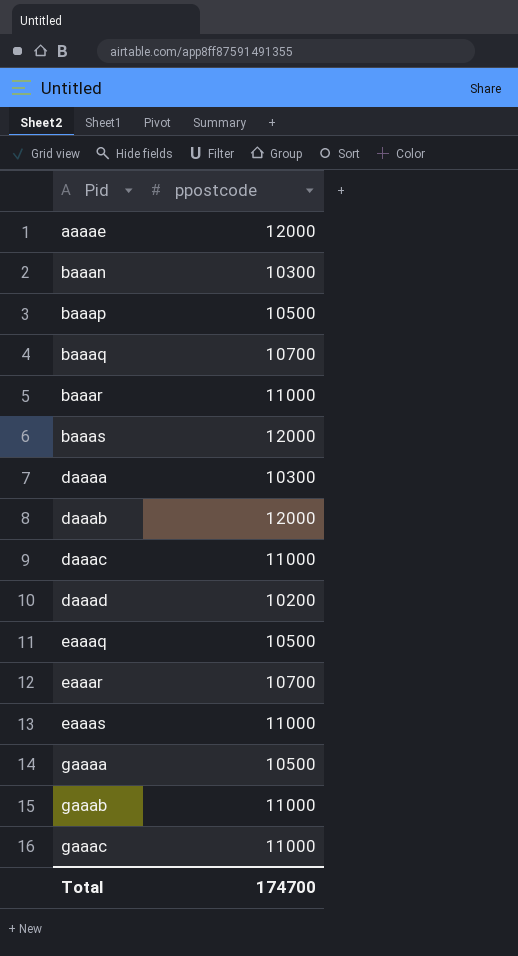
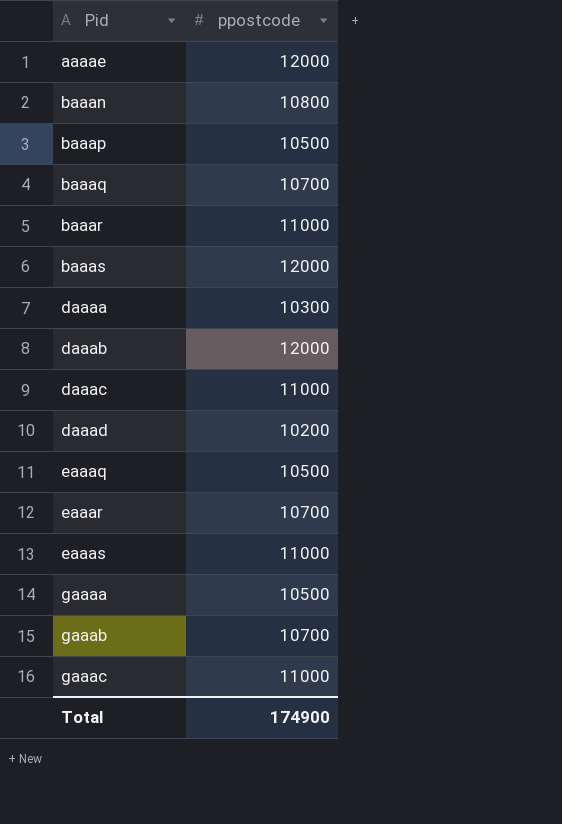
baaan | ppostcode: 10300 -> 10800
gaaab | ppostcode: 11000 -> 10700
Total | ppostcode: 174700 -> 174900

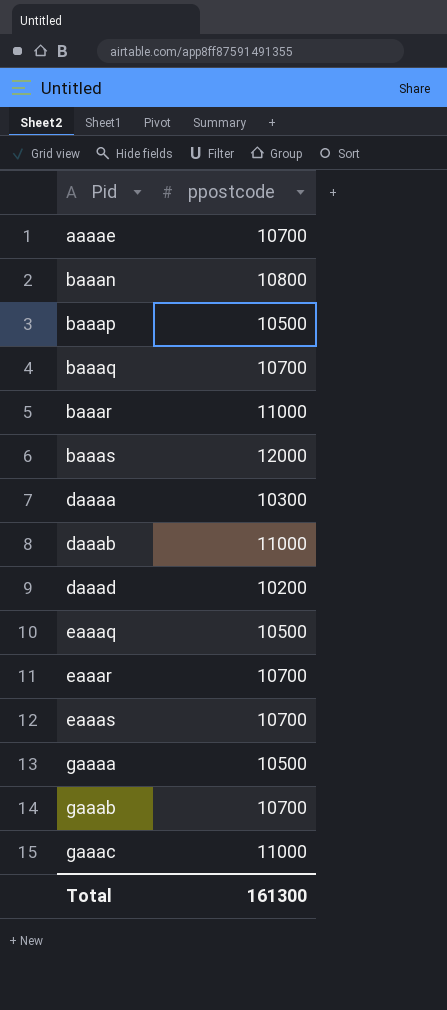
row daaac: 11000 -> none
aaaae | ppostcode: 12000 -> 10700
daaab | ppostcode: 12000 -> 11000
eaaas | ppostcode: 11000 -> 10700
Total | ppostcode: 174900 -> 161300

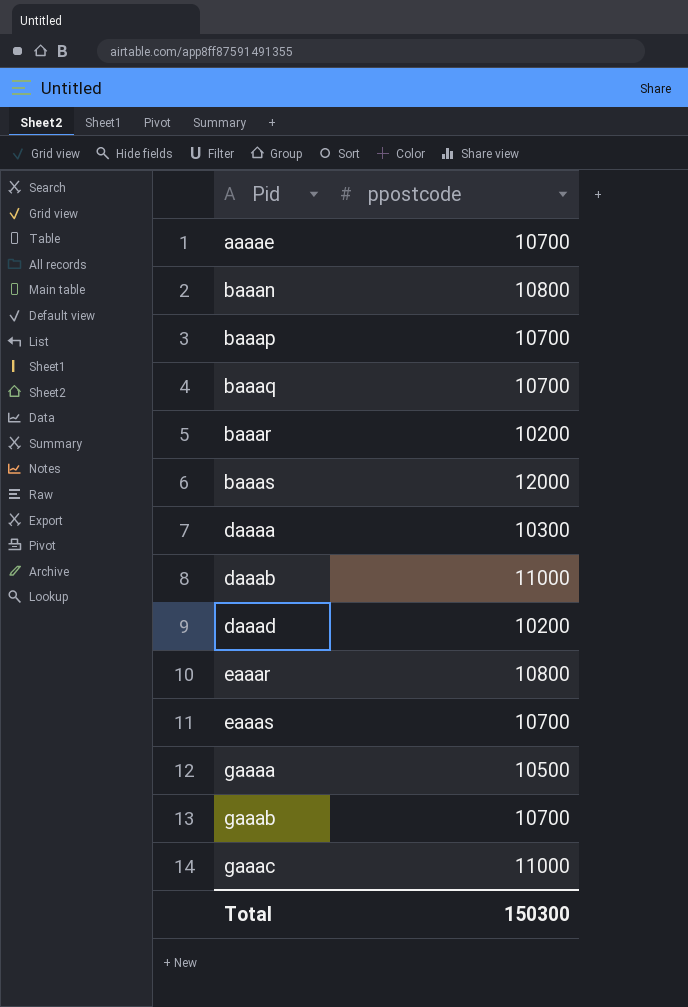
row eaaaq: 10500 -> none
baaap | ppostcode: 10500 -> 10700
baaar | ppostcode: 11000 -> 10200
eaaar | ppostcode: 10700 -> 10800
Total | ppostcode: 161300 -> 150300

